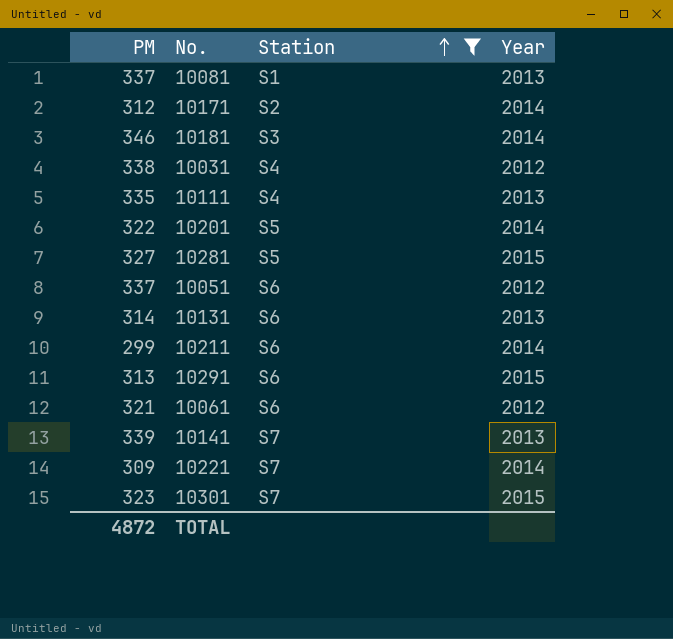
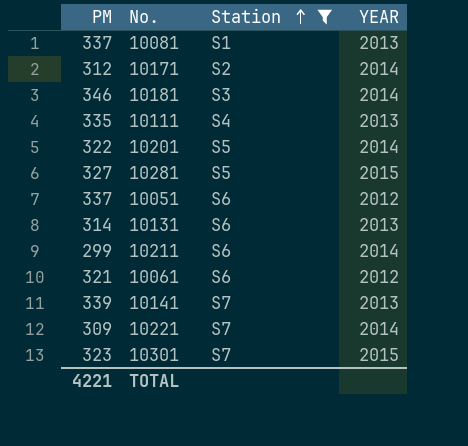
column name: Year -> YEAR
row 10031: 338 | S4 | 2012 -> none
row 10291: 313 | S6 | 2015 -> none
TOTAL | PM: 4872 -> 4221

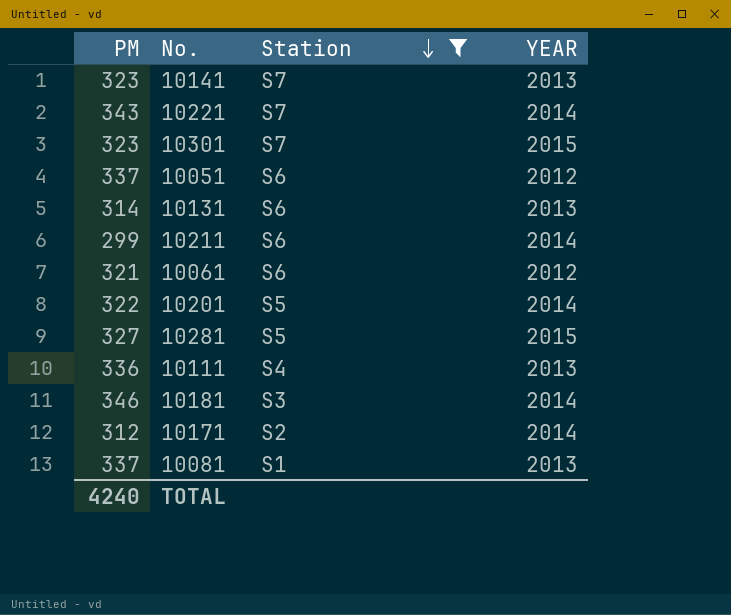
row order: Station ascending -> Station descending
10141 | PM: 339 -> 323
10221 | PM: 309 -> 343
10111 | PM: 335 -> 336
TOTAL | PM: 4221 -> 4240

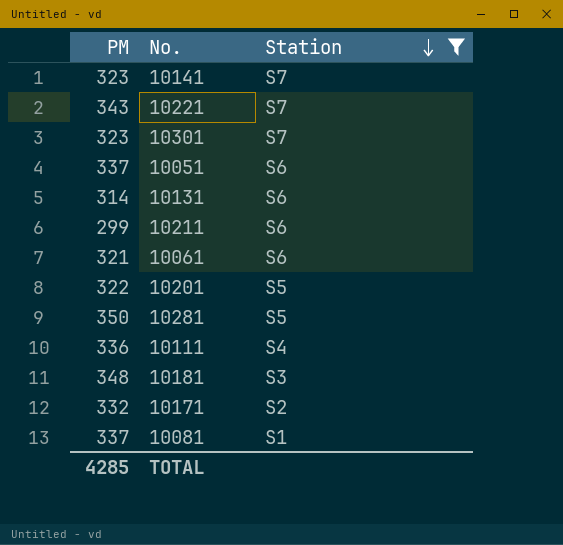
column YEAR | position: 4 -> none
10281 | PM: 327 -> 350
10181 | PM: 346 -> 348
10171 | PM: 312 -> 332
TOTAL | PM: 4240 -> 4285

